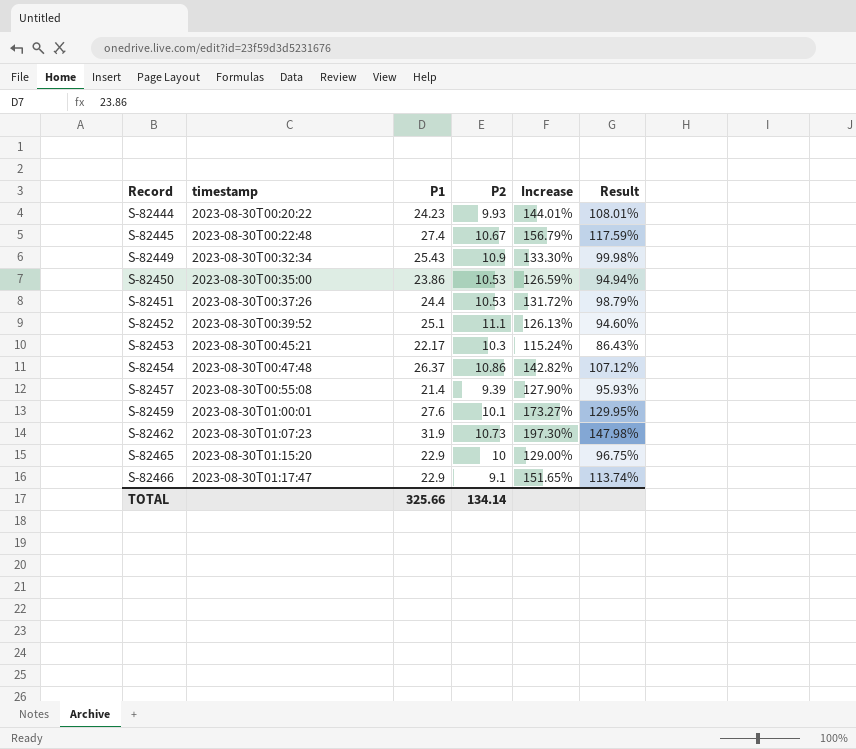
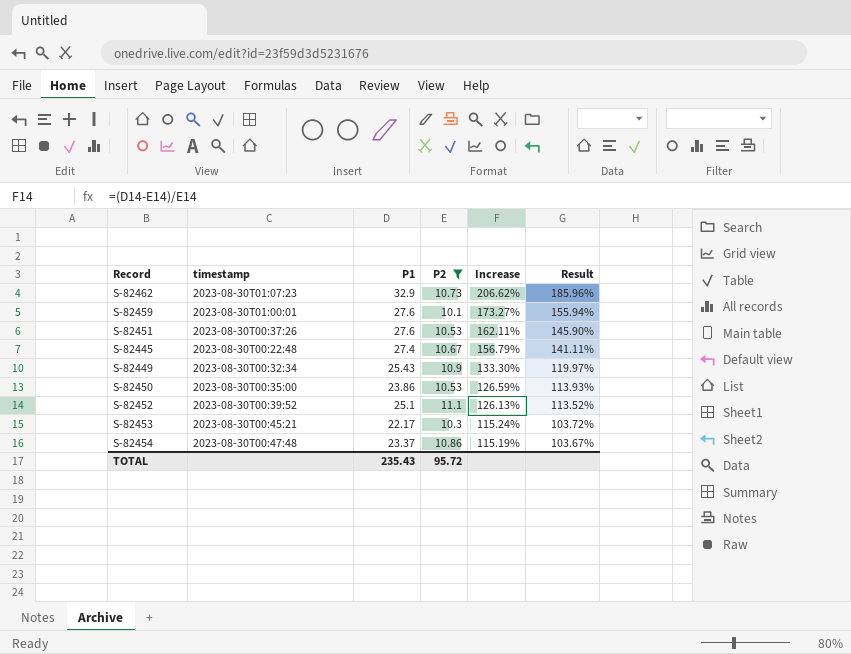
filter: none -> P2 >= 10.1
row order: Record ascending -> Increase descending
column Result | formula: [Increase] * 0.75 -> [Increase] * 0.9
S-82462 | P1: 31.9 -> 32.9
S-82462 | Increase: 197.30% -> 206.62%
S-82451 | P1: 24.4 -> 27.6
S-82451 | Increase: 131.72% -> 162.11%
S-82454 | P1: 26.37 -> 23.37
S-82454 | Increase: 142.82% -> 115.19%
TOTAL | P1: 325.66 -> 235.43
TOTAL | P2: 134.14 -> 95.72

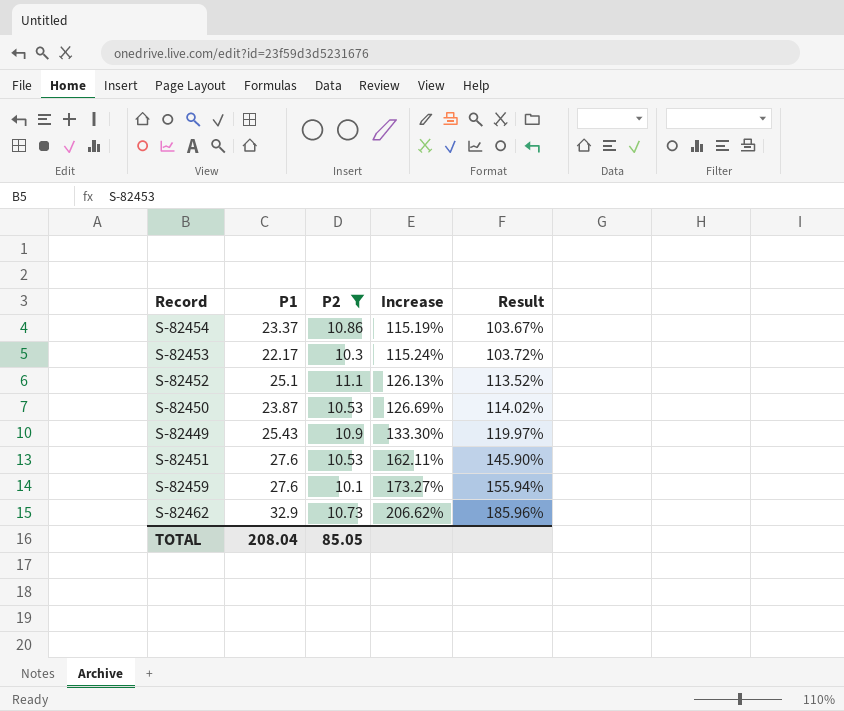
row order: Increase descending -> Increase ascending
column timestamp | position: 2 -> none
row S-82445: 2023-08-30T00:22:48 | 27.4 | 10.67 | 156.79% | 141.11% -> none
S-82450 | P1: 23.86 -> 23.87
S-82450 | Increase: 126.59% -> 126.69%
S-82450 | Result: 113.93% -> 114.02%
TOTAL | P1: 235.43 -> 208.04
TOTAL | P2: 95.72 -> 85.05

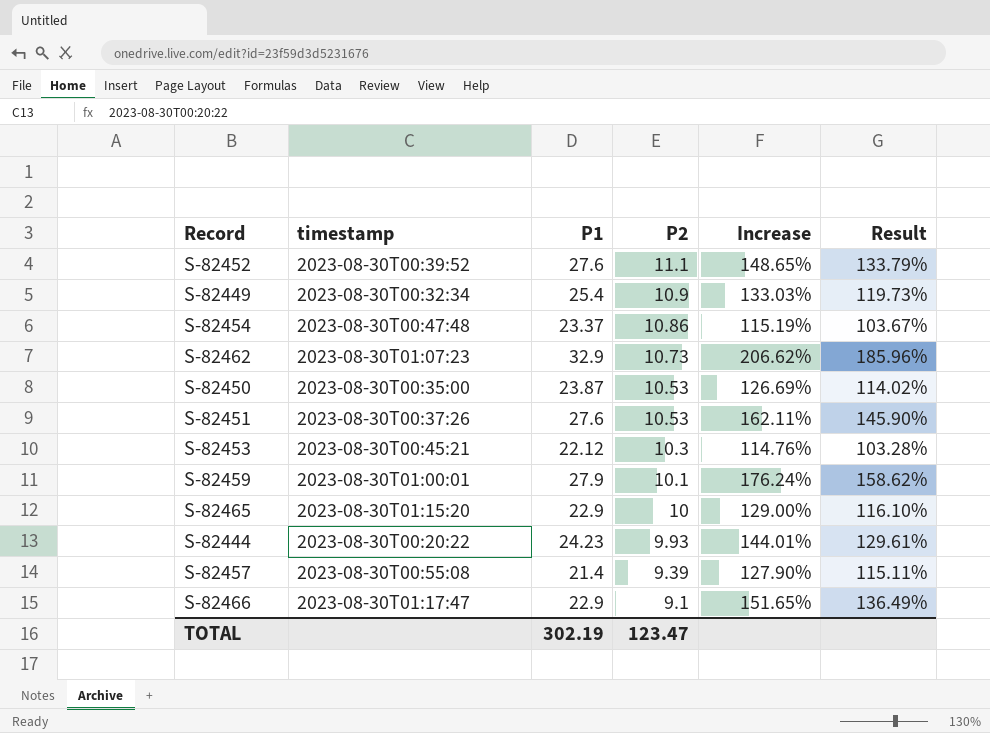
filter: P2 >= 10.1 -> none
row order: Increase ascending -> P2 descending
column timestamp | position: none -> 2
S-82452 | P1: 25.1 -> 27.6
S-82452 | Increase: 126.13% -> 148.65%
S-82452 | Result: 113.52% -> 133.79%
S-82449 | P1: 25.43 -> 25.4
S-82449 | Increase: 133.30% -> 133.03%
S-82449 | Result: 119.97% -> 119.73%
S-82453 | P1: 22.17 -> 22.12
S-82453 | Increase: 115.24% -> 114.76%
S-82453 | Result: 103.72% -> 103.28%
S-82459 | P1: 27.6 -> 27.9
S-82459 | Increase: 173.27% -> 176.24%
S-82459 | Result: 155.94% -> 158.62%
TOTAL | P1: 208.04 -> 302.19
TOTAL | P2: 85.05 -> 123.47

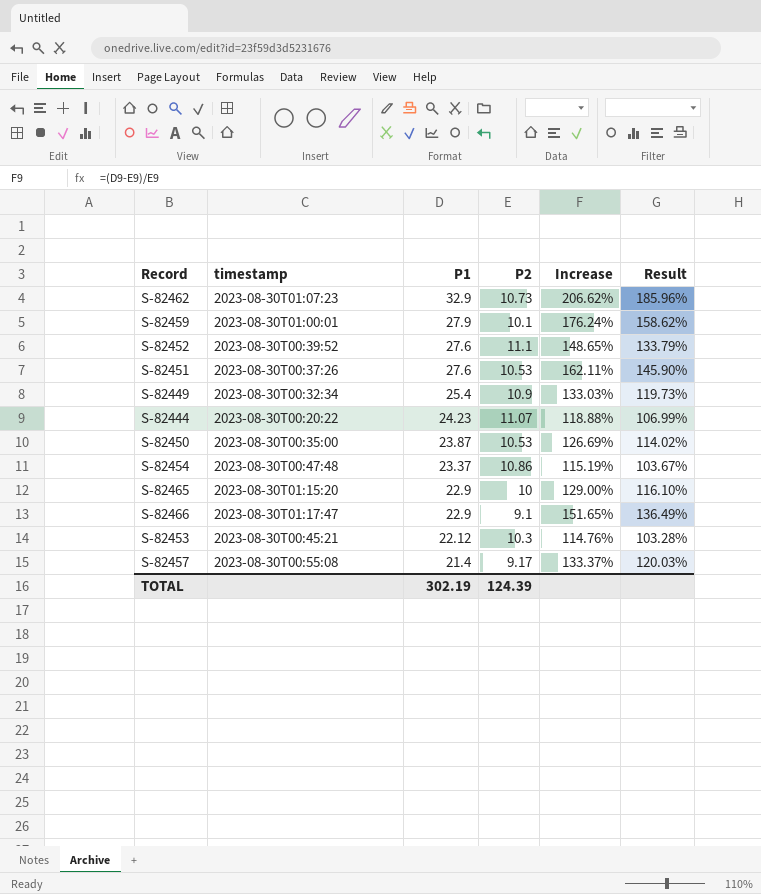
row order: P2 descending -> P1 descending
S-82444 | P2: 9.93 -> 11.07
S-82444 | Increase: 144.01% -> 118.88%
S-82444 | Result: 129.61% -> 106.99%
S-82457 | P2: 9.39 -> 9.17
S-82457 | Increase: 127.90% -> 133.37%
S-82457 | Result: 115.11% -> 120.03%
TOTAL | P2: 123.47 -> 124.39

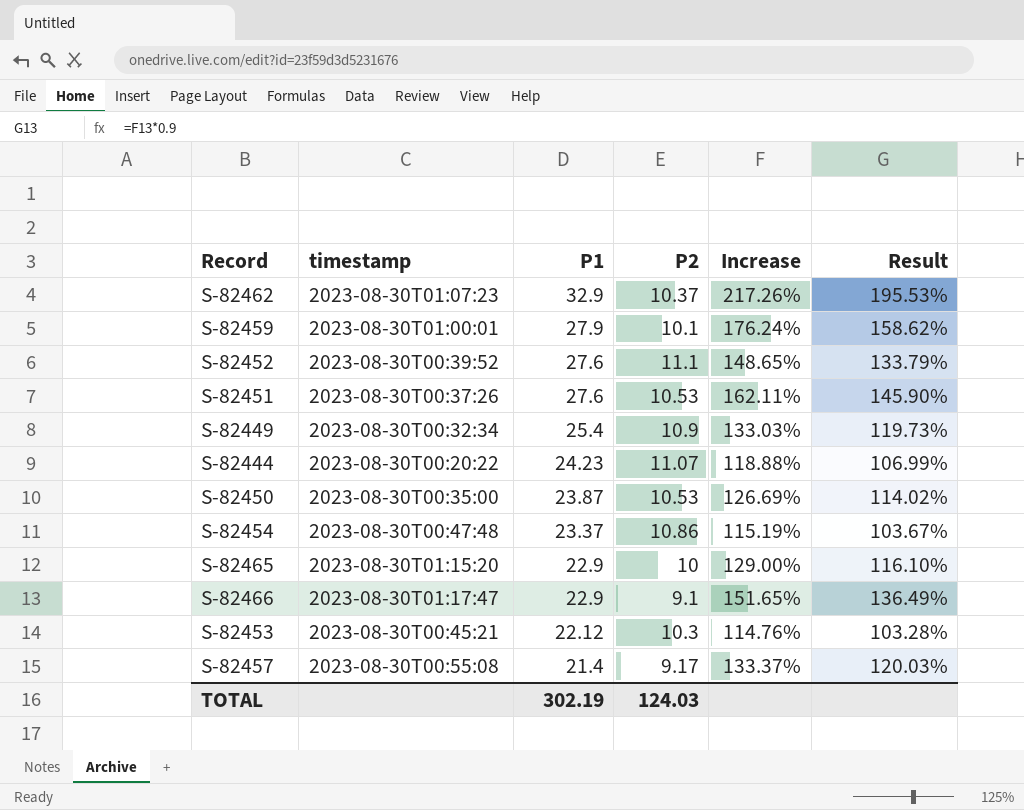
S-82462 | P2: 10.73 -> 10.37
S-82462 | Increase: 206.62% -> 217.26%
S-82462 | Result: 185.96% -> 195.53%
TOTAL | P2: 124.39 -> 124.03

